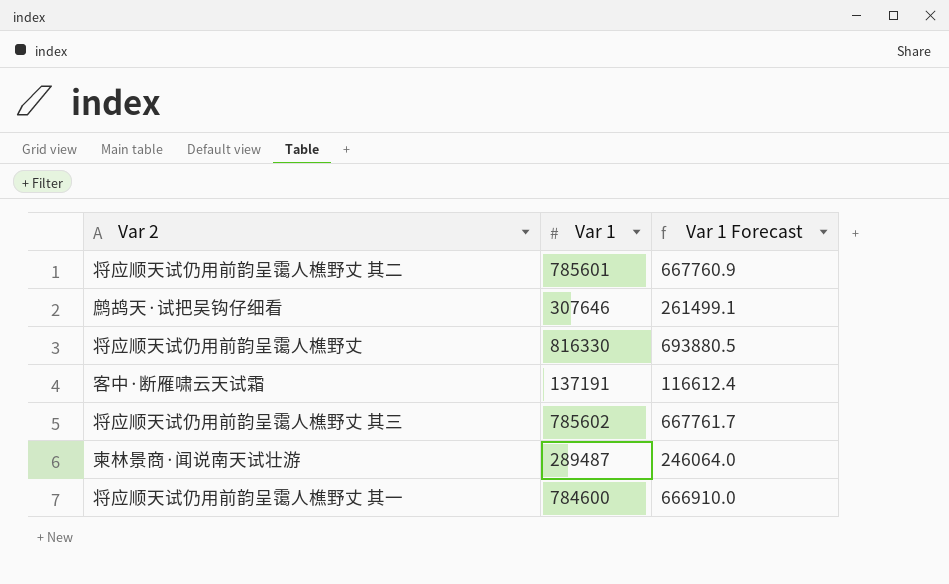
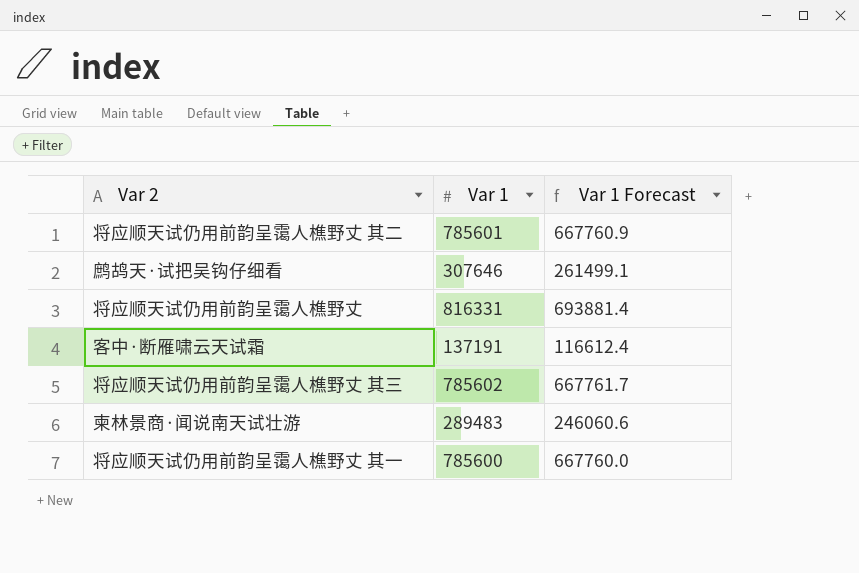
将应顺天试仍用前韵呈霭人樵野丈 | Var 1: 816330 -> 816331
将应顺天试仍用前韵呈霭人樵野丈 | Var 1 Forecast: 693880.5 -> 693881.4
柬林景商·闻说南天试壮游 | Var 1: 289487 -> 289483
柬林景商·闻说南天试壮游 | Var 1 Forecast: 246064.0 -> 246060.6
将应顺天试仍用前韵呈霭人樵野丈 其一 | Var 1: 784600 -> 785600
将应顺天试仍用前韵呈霭人樵野丈 其一 | Var 1 Forecast: 666910.0 -> 667760.0

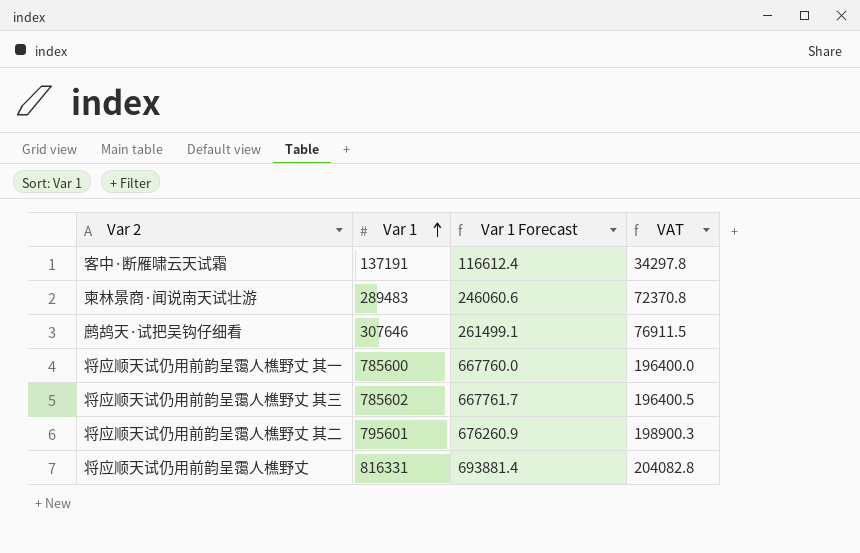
row order: none -> Var 1 ascending
column VAT | formula: none -> [Var 1] * 0.25
将应顺天试仍用前韵呈霭人樵野丈 其二 | Var 1: 785601 -> 795601
将应顺天试仍用前韵呈霭人樵野丈 其二 | Var 1 Forecast: 667760.9 -> 676260.9

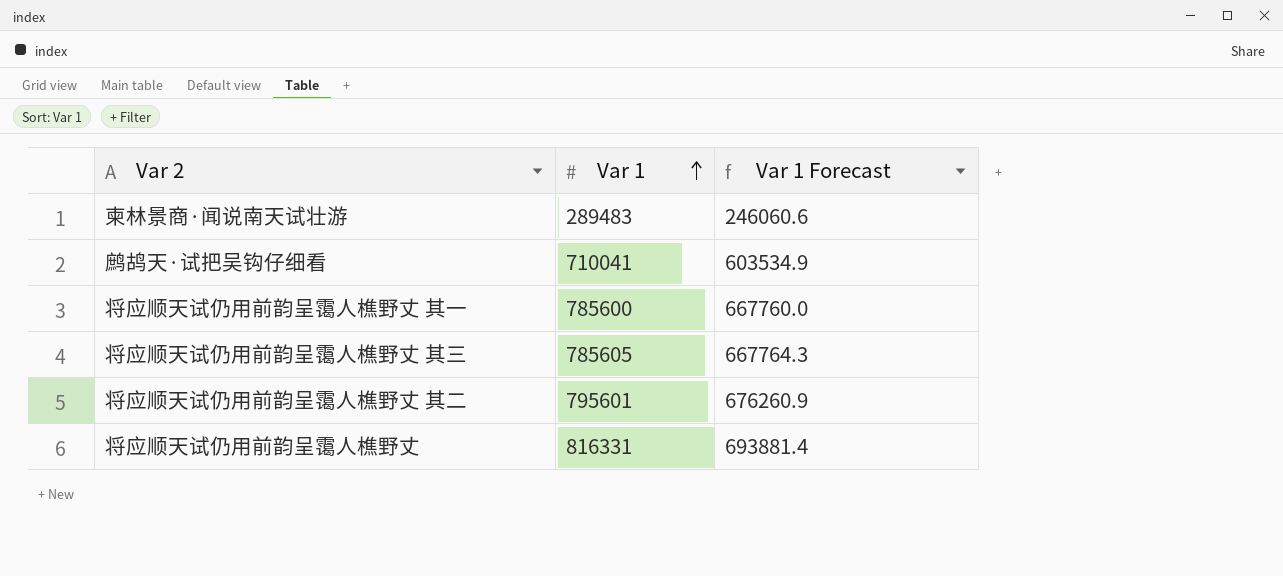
column VAT | formula: [Var 1] * 0.25 -> none
row 客中·断雁啸云天试霜: 137191 | 116612.4 | 34297.8 -> none
鹧鸪天·试把吴钩仔细看 | Var 1: 307646 -> 710041
鹧鸪天·试把吴钩仔细看 | Var 1 Forecast: 261499.1 -> 603534.9
将应顺天试仍用前韵呈霭人樵野丈 其三 | Var 1: 785602 -> 785605
将应顺天试仍用前韵呈霭人樵野丈 其三 | Var 1 Forecast: 667761.7 -> 667764.3

